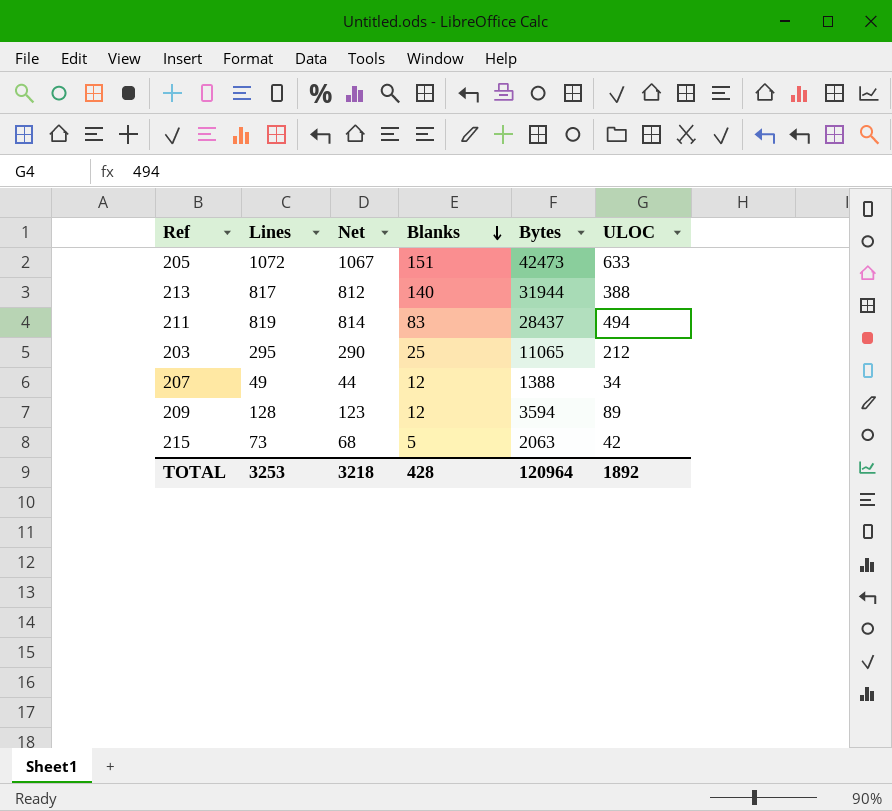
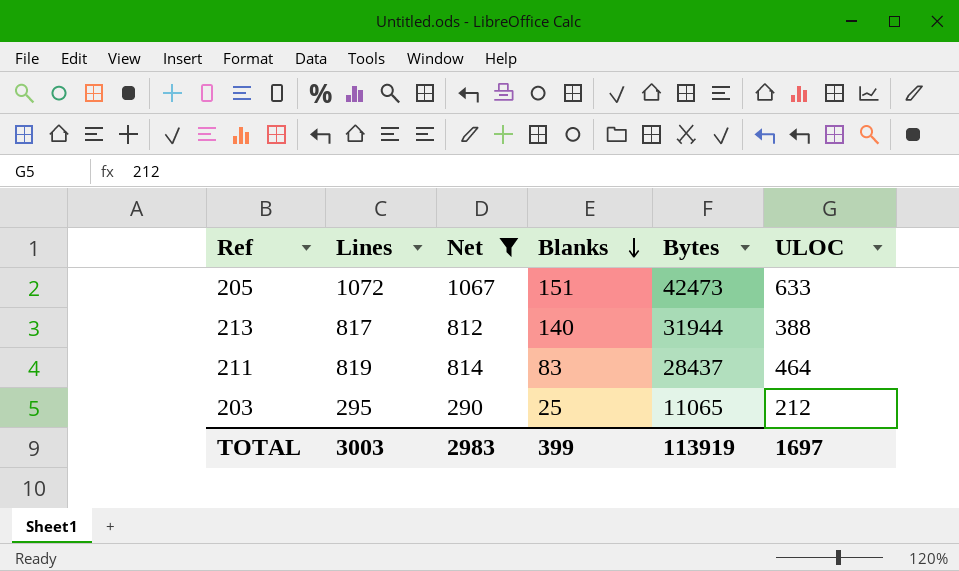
filter: none -> Net >= 290
211 | ULOC: 494 -> 464
TOTAL | Lines: 3253 -> 3003
TOTAL | Net: 3218 -> 2983
TOTAL | Blanks: 428 -> 399
TOTAL | Bytes: 120964 -> 113919
TOTAL | ULOC: 1892 -> 1697

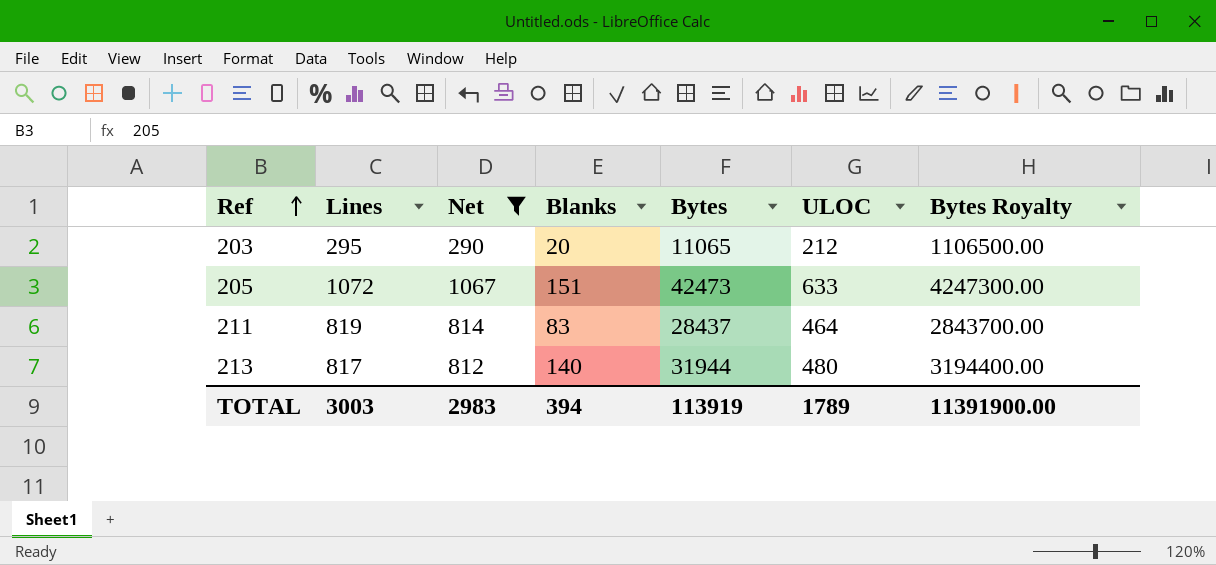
row order: Blanks descending -> Ref ascending
column Bytes Royalty | formula: none -> [Bytes] * 100
203 | Blanks: 25 -> 20
213 | ULOC: 388 -> 480
TOTAL | Blanks: 399 -> 394
TOTAL | ULOC: 1697 -> 1789

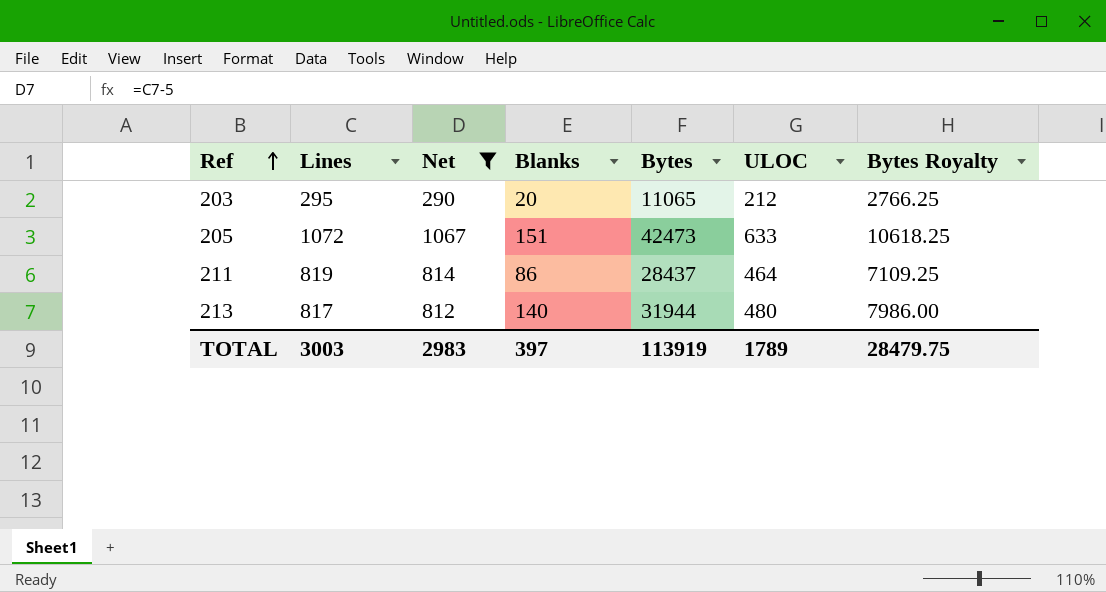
column Bytes Royalty | formula: [Bytes] * 100 -> [Bytes] * 0.25
211 | Blanks: 83 -> 86
TOTAL | Blanks: 394 -> 397
TOTAL | Bytes Royalty: 11391900.00 -> 28479.75

